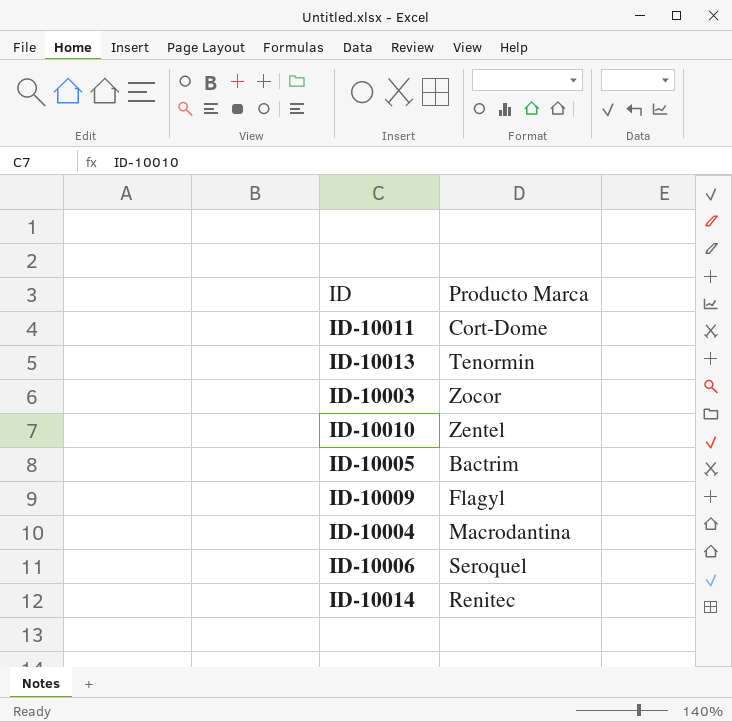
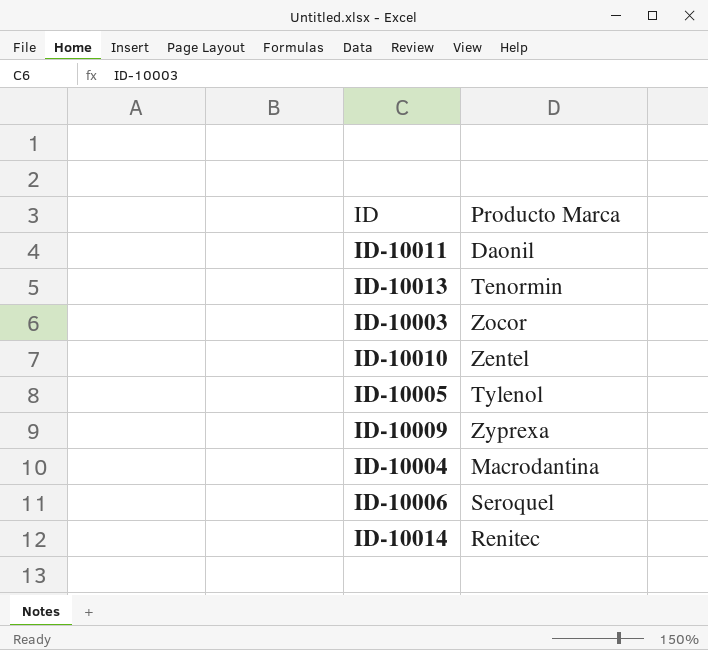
ID-10011 | Producto Marca: Cort-Dome -> Daonil
ID-10005 | Producto Marca: Bactrim -> Tylenol
ID-10009 | Producto Marca: Flagyl -> Zyprexa

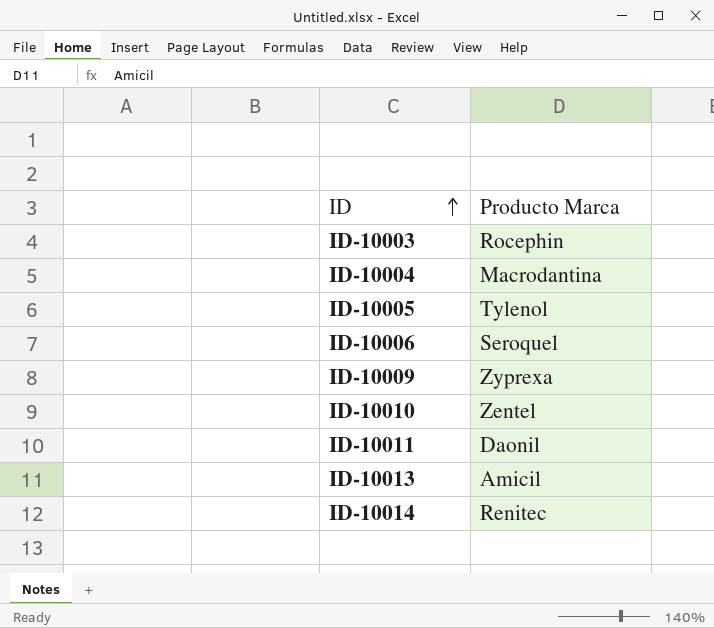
row order: none -> ID ascending
ID-10003 | Producto Marca: Zocor -> Rocephin
ID-10013 | Producto Marca: Tenormin -> Amicil

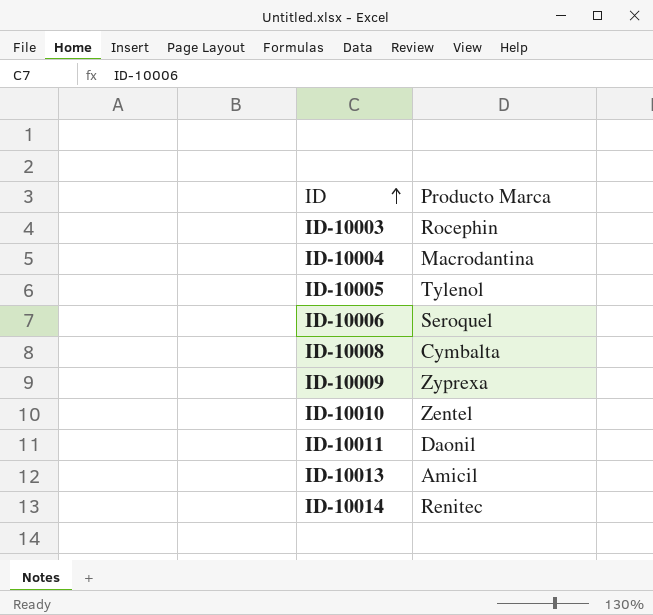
row ID-10008: none -> Cymbalta

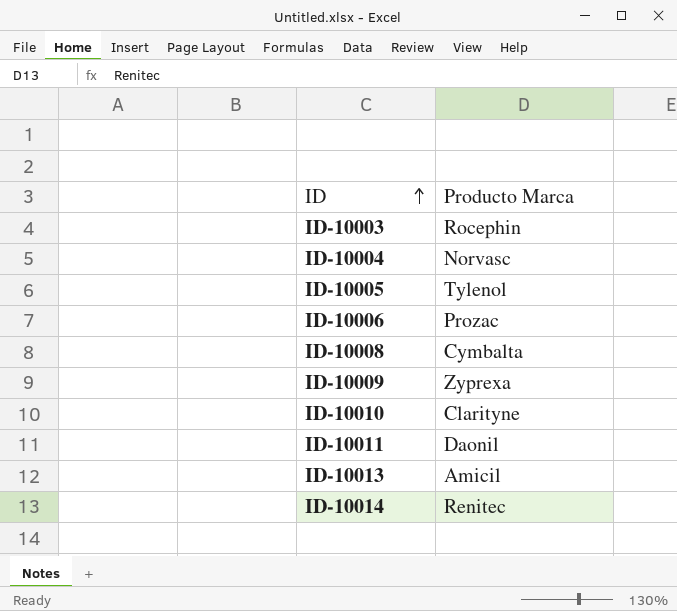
ID-10004 | Producto Marca: Macrodantina -> Norvasc
ID-10006 | Producto Marca: Seroquel -> Prozac
ID-10010 | Producto Marca: Zentel -> Clarityne

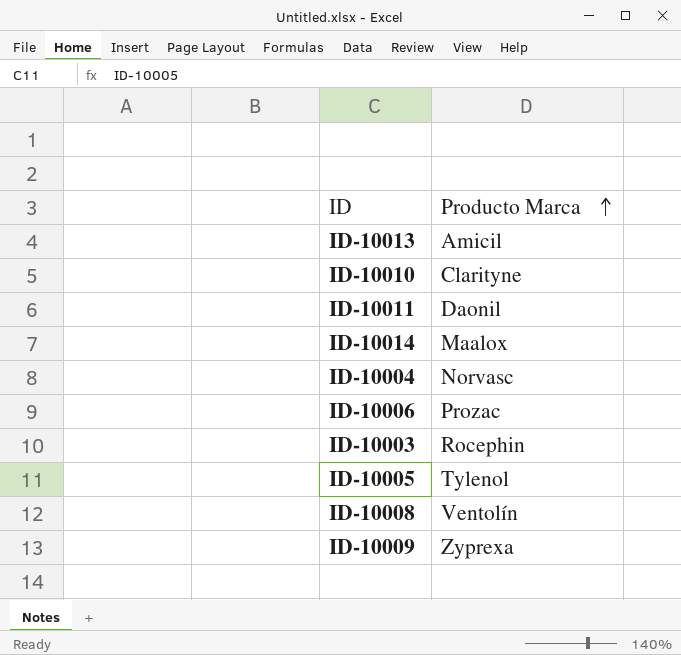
row order: ID ascending -> Producto Marca ascending
ID-10014 | Producto Marca: Renitec -> Maalox
ID-10008 | Producto Marca: Cymbalta -> Ventolín

